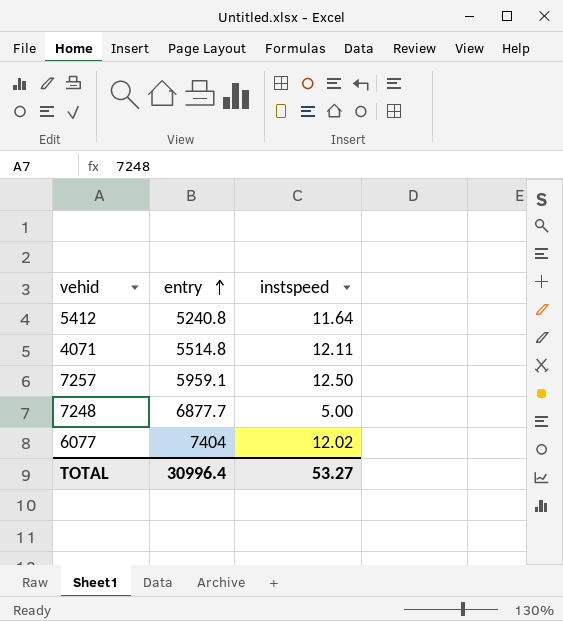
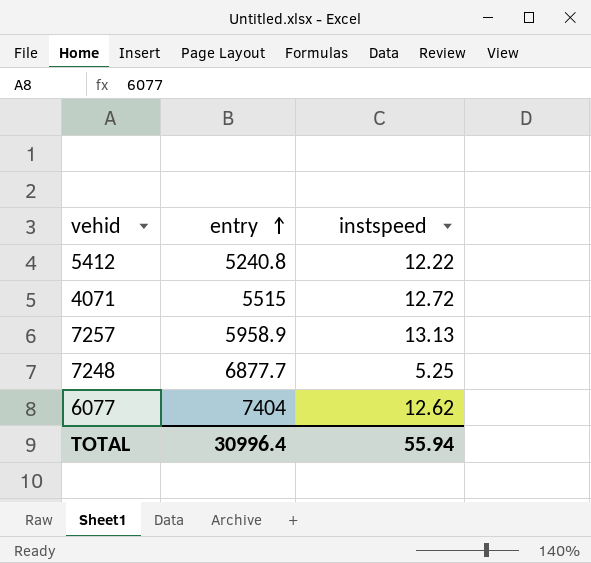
5412 | instspeed: 11.64 -> 12.22
4071 | entry: 5514.8 -> 5515
4071 | instspeed: 12.11 -> 12.72
7257 | entry: 5959.1 -> 5958.9
7257 | instspeed: 12.50 -> 13.13
7248 | instspeed: 5.00 -> 5.25
6077 | instspeed: 12.02 -> 12.62
TOTAL | instspeed: 53.27 -> 55.94

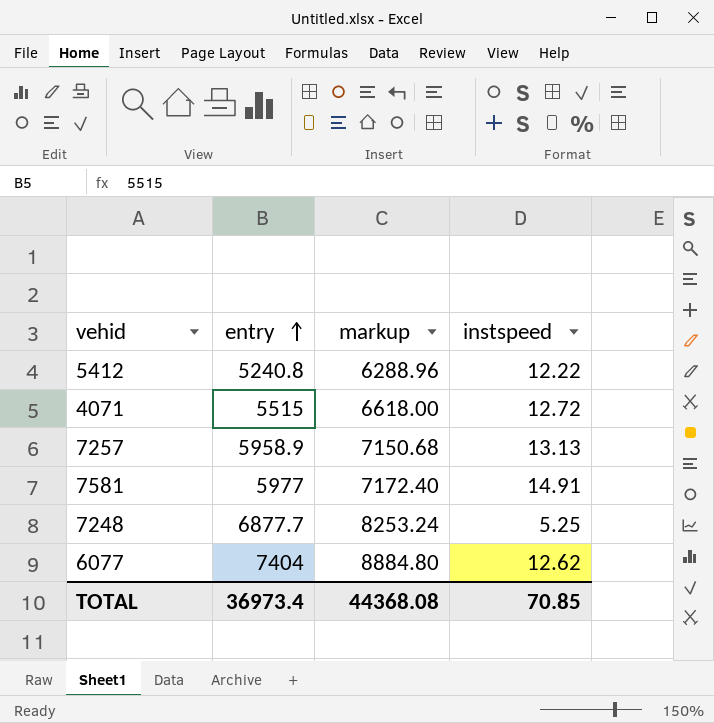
column markup | formula: none -> [entry] * 1.2
row 7581: none -> 5977 | 7172.40 | 14.91
TOTAL | entry: 30996.4 -> 36973.4
TOTAL | instspeed: 55.94 -> 70.85

